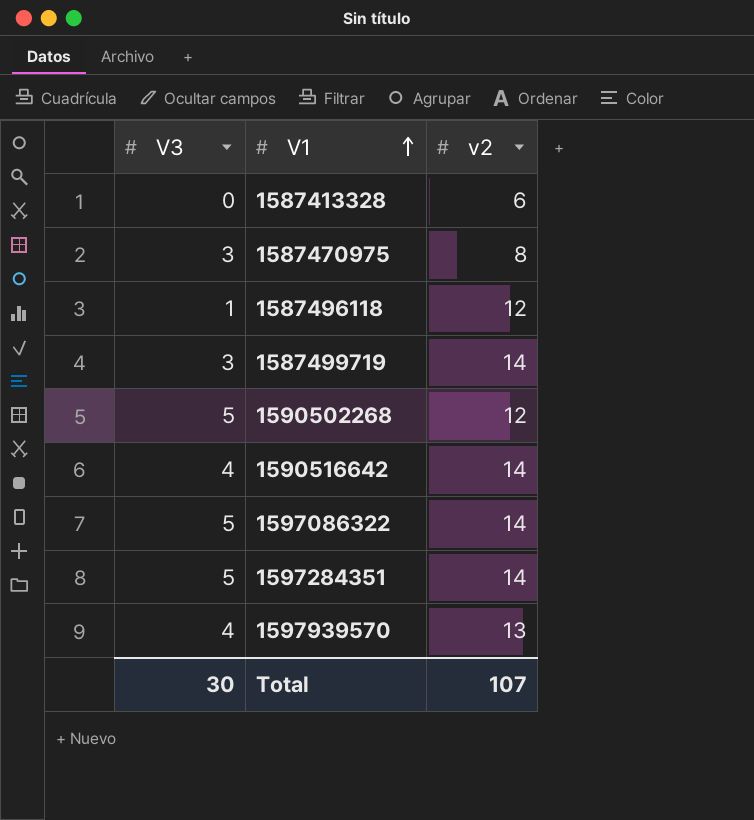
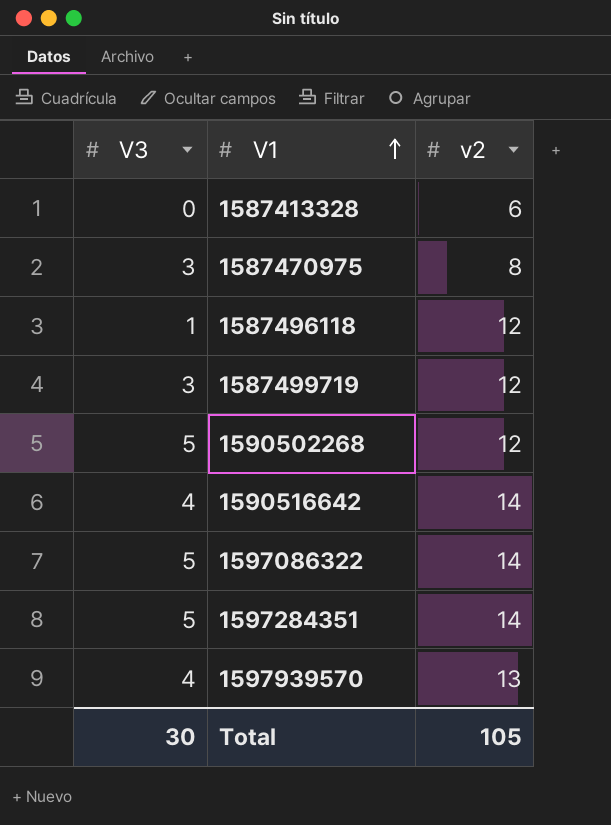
1587499719 | v2: 14 -> 12
Total | v2: 107 -> 105

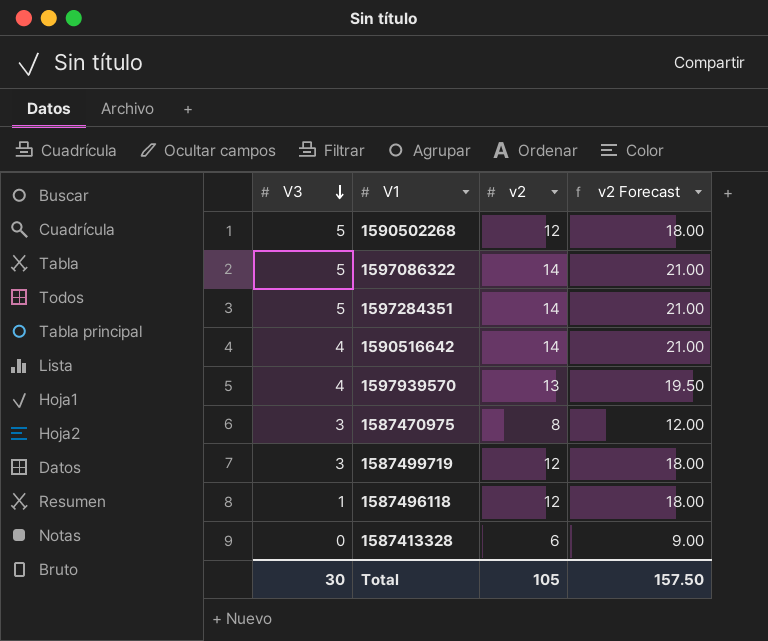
row order: V1 ascending -> V3 descending
column v2 Forecast | formula: none -> [v2] * 1.5

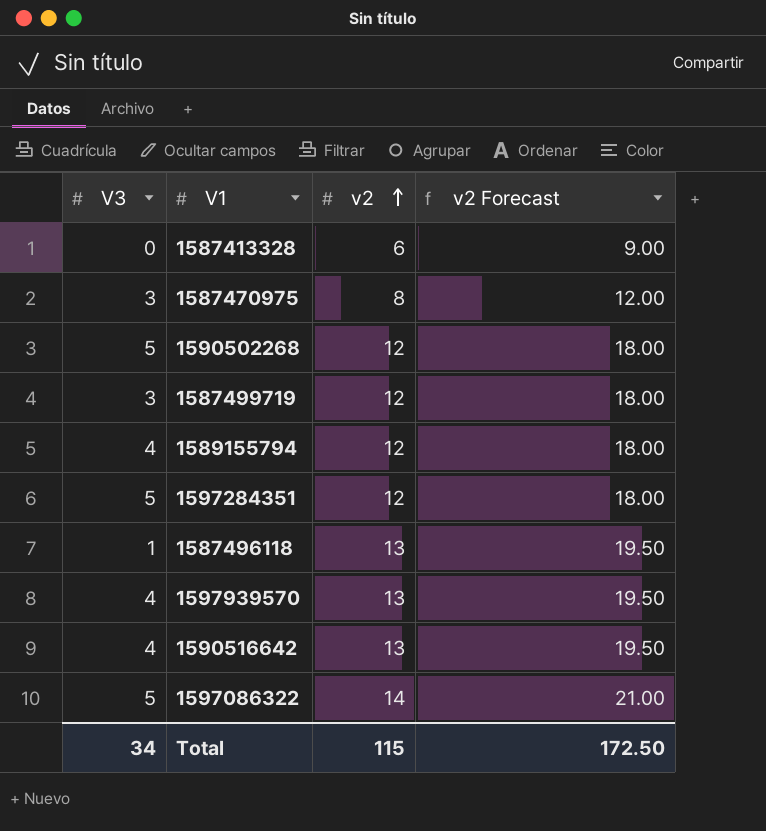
row order: V3 descending -> v2 ascending
row 1589155794: none -> 4 | 12 | 18.00
1597284351 | v2: 14 -> 12
1597284351 | v2 Forecast: 21.00 -> 18.00
1587496118 | v2: 12 -> 13
1587496118 | v2 Forecast: 18.00 -> 19.50
1590516642 | v2: 14 -> 13
1590516642 | v2 Forecast: 21.00 -> 19.50
Total | V3: 30 -> 34
Total | v2: 105 -> 115
Total | v2 Forecast: 157.50 -> 172.50

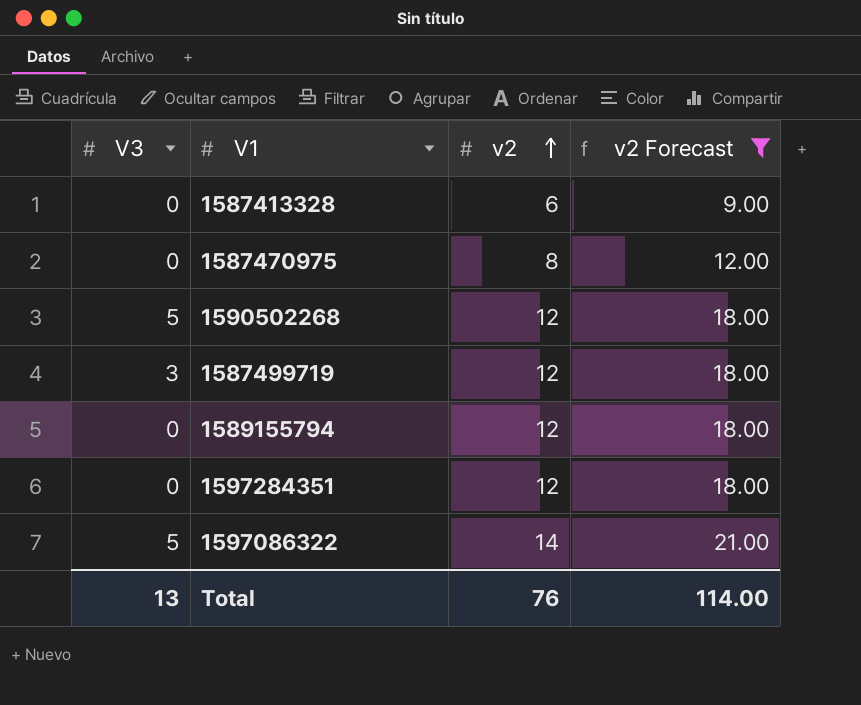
filter: none -> v2 Forecast != 19.50
1587470975 | V3: 3 -> 0
1589155794 | V3: 4 -> 0
1597284351 | V3: 5 -> 0
Total | V3: 34 -> 13
Total | v2: 115 -> 76
Total | v2 Forecast: 172.50 -> 114.00

